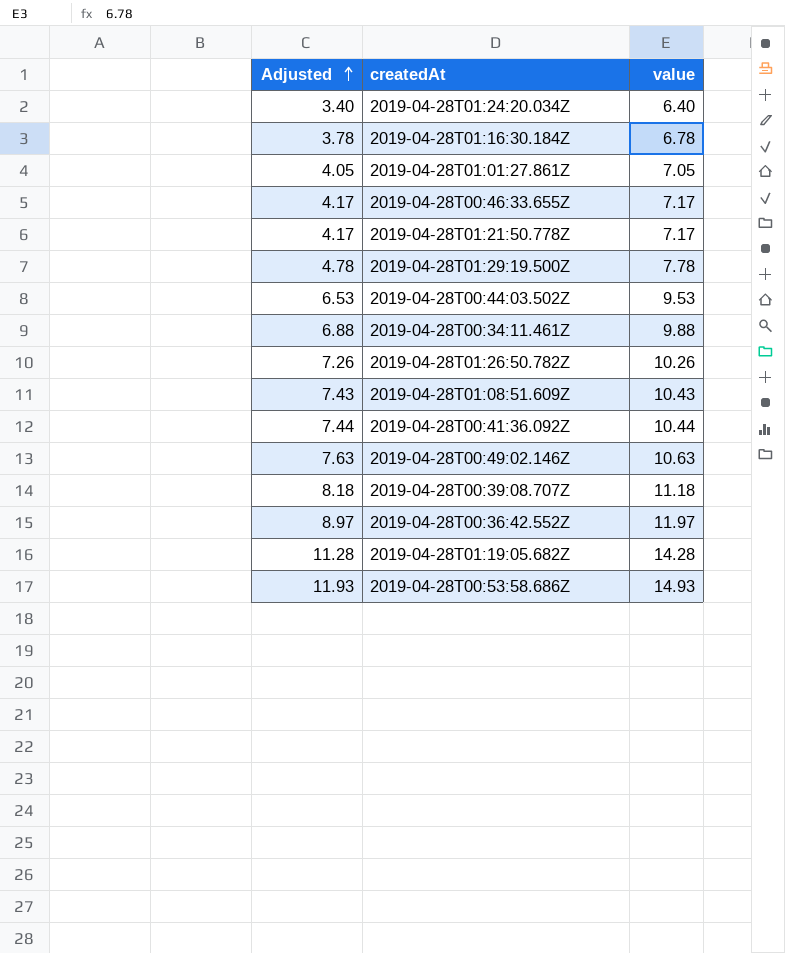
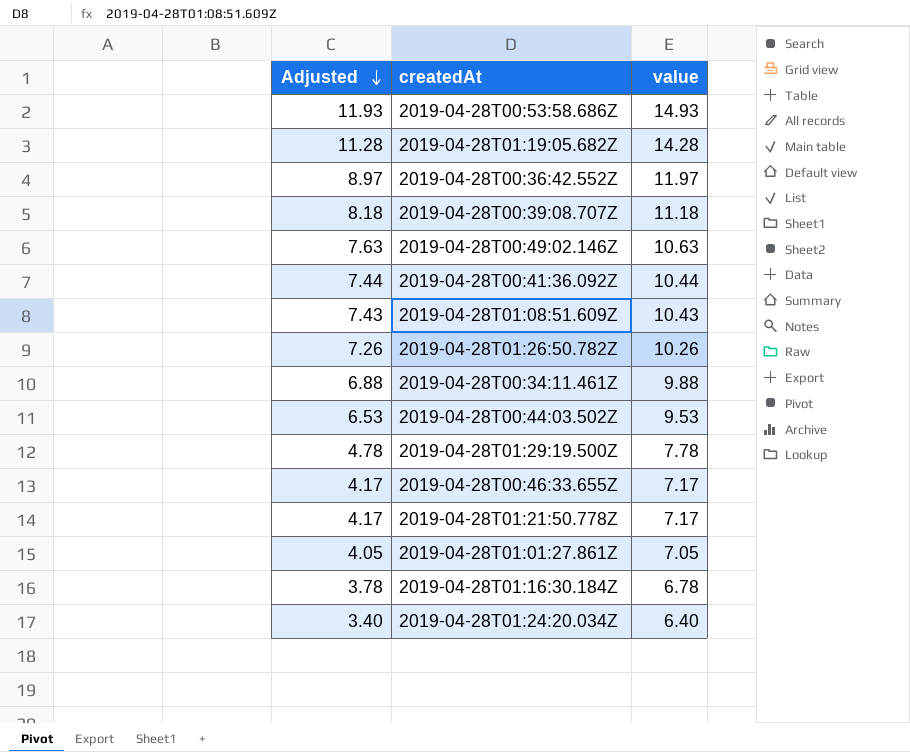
row order: Adjusted ascending -> Adjusted descending

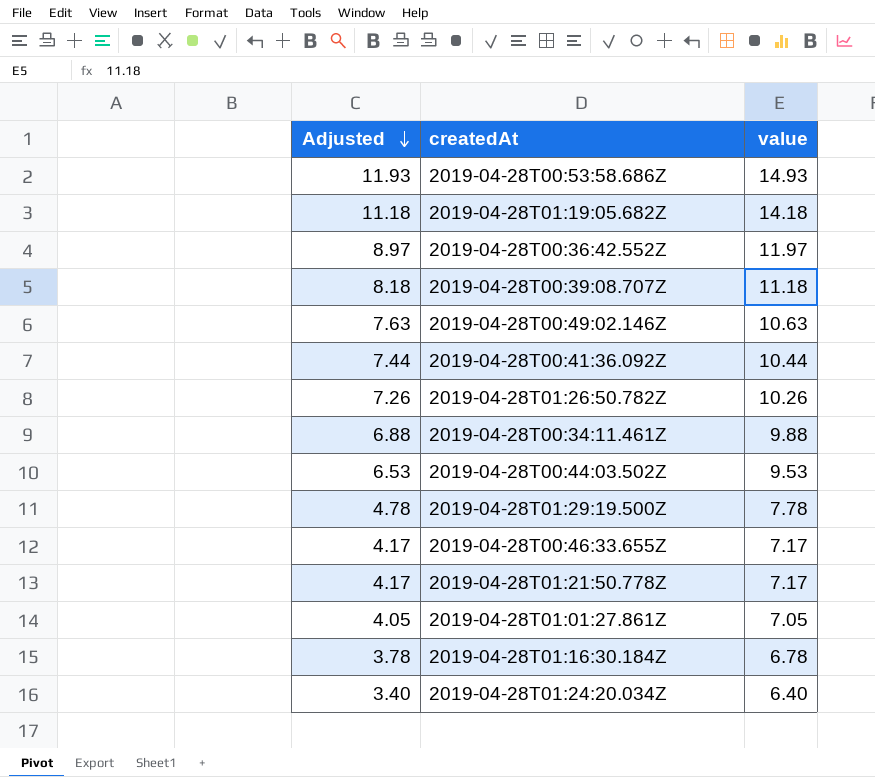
row 2019-04-28T01:08:51.609Z: 7.43 | 10.43 -> none
2019-04-28T01:19:05.682Z | Adjusted: 11.28 -> 11.18
2019-04-28T01:19:05.682Z | value: 14.28 -> 14.18

